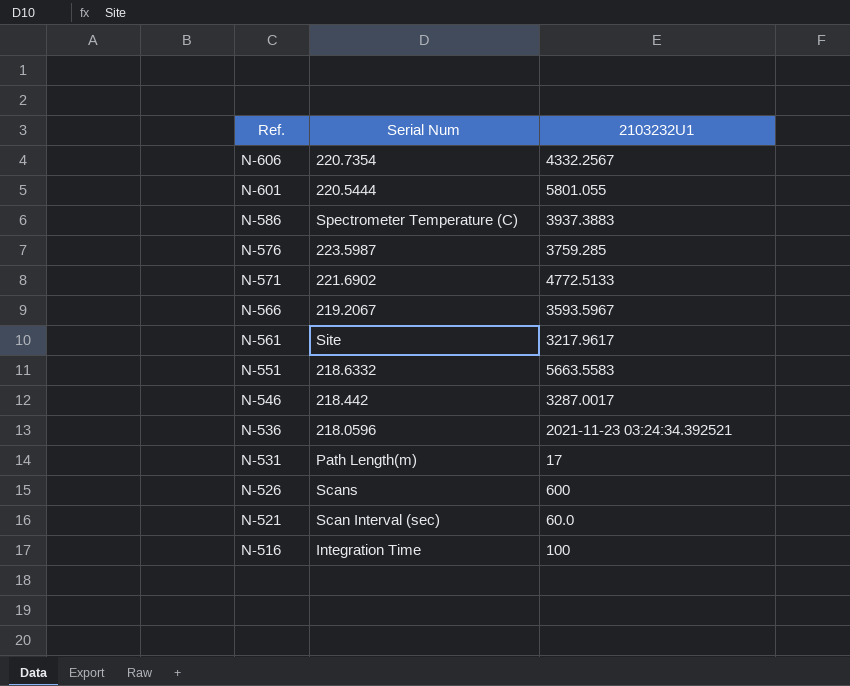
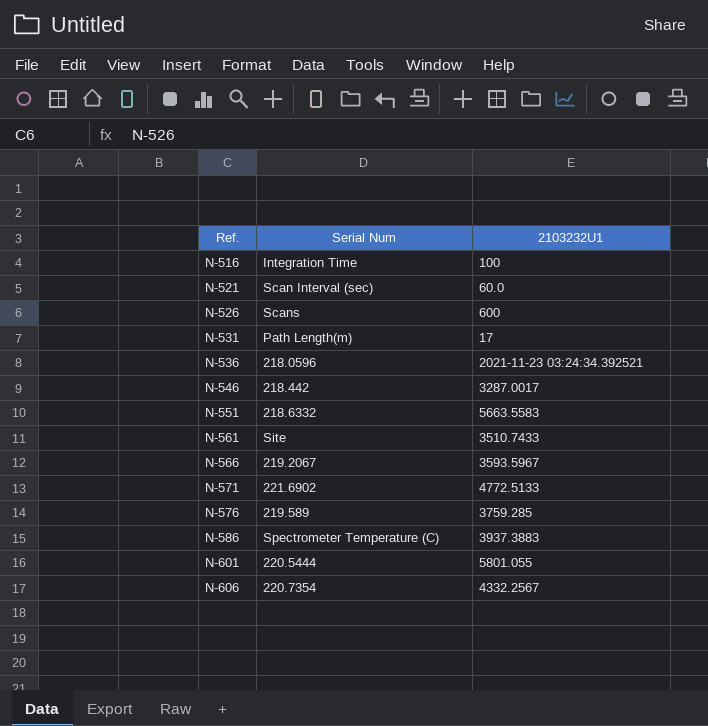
row order: Ref. descending -> Ref. ascending
N-561 | 2103232U1: 3217.9617 -> 3510.7433
N-576 | Serial Num: 223.5987 -> 219.589

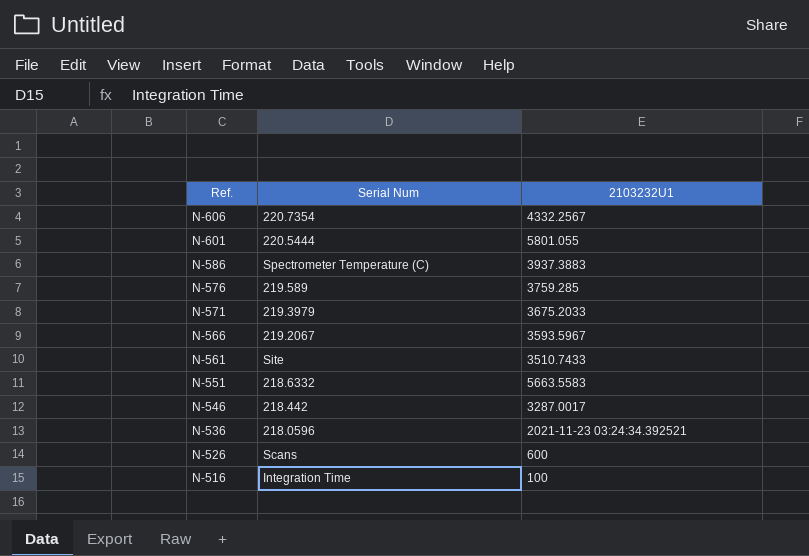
row order: Ref. ascending -> Ref. descending
row N-521: Scan Interval (sec) | 60.0 -> none
row N-531: Path Length(m) | 17 -> none
N-571 | Serial Num: 221.6902 -> 219.3979
N-571 | 2103232U1: 4772.5133 -> 3675.2033

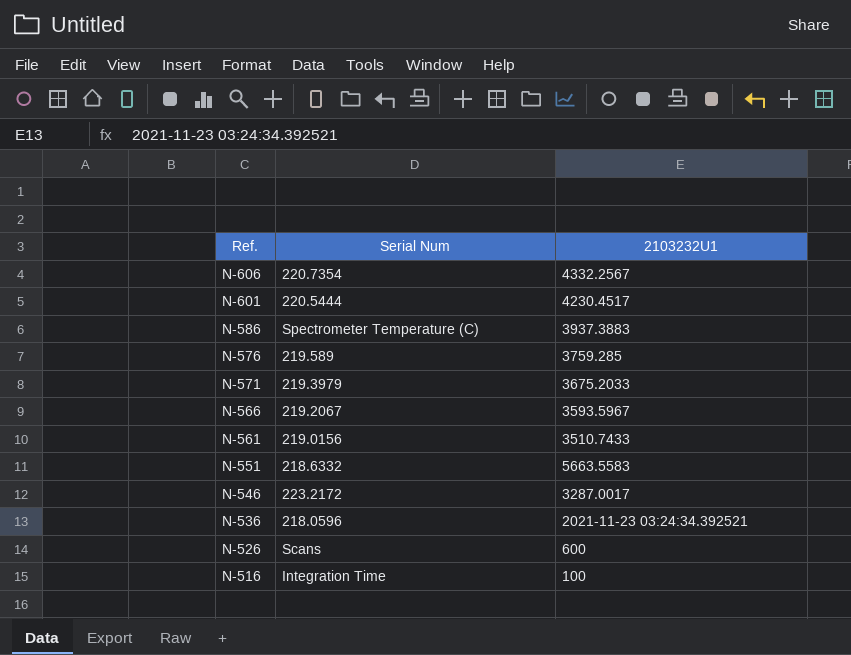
N-601 | 2103232U1: 5801.055 -> 4230.4517
N-561 | Serial Num: Site -> 219.0156
N-546 | Serial Num: 218.442 -> 223.2172

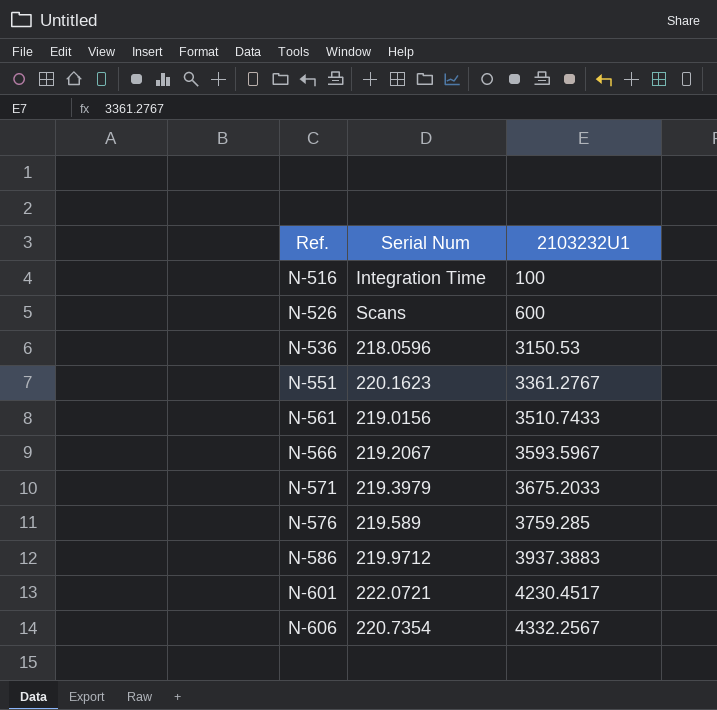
row order: Ref. descending -> Ref. ascending
row N-546: 223.2172 | 3287.0017 -> none
N-536 | 2103232U1: 2021-11-23 03:24:34.392521 -> 3150.53
N-551 | Serial Num: 218.6332 -> 220.1623
N-551 | 2103232U1: 5663.5583 -> 3361.2767
N-586 | Serial Num: Spectrometer Temperature (C) -> 219.9712
N-601 | Serial Num: 220.5444 -> 222.0721

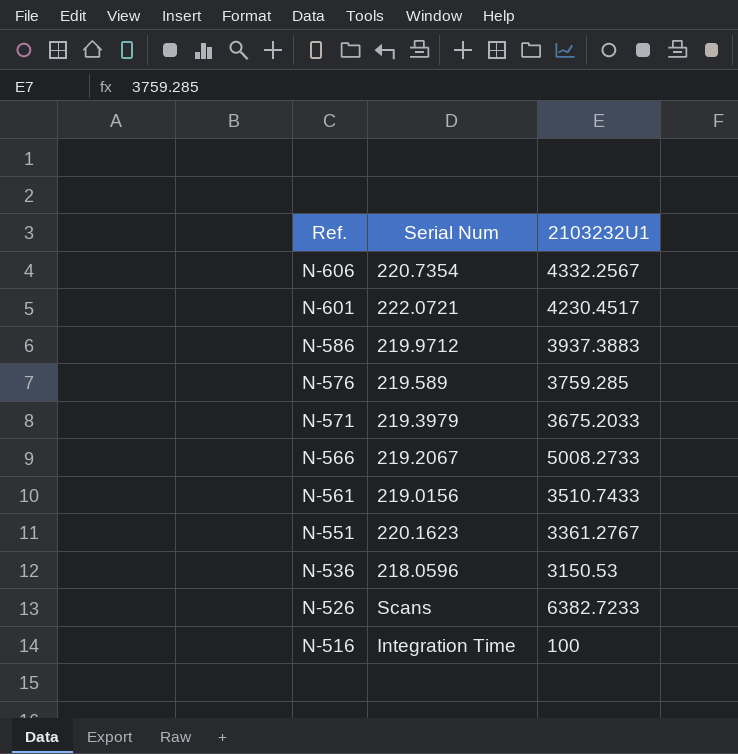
row order: Ref. ascending -> Ref. descending
N-566 | 2103232U1: 3593.5967 -> 5008.2733
N-526 | 2103232U1: 600 -> 6382.7233

